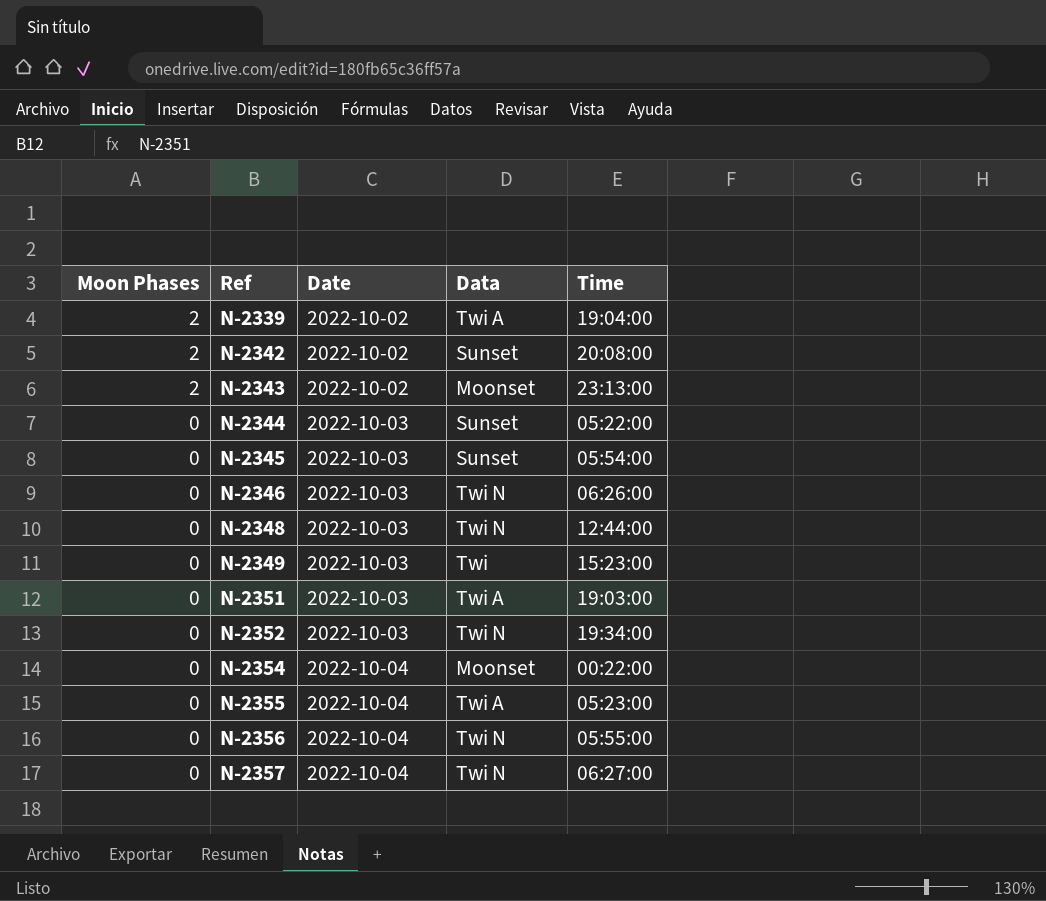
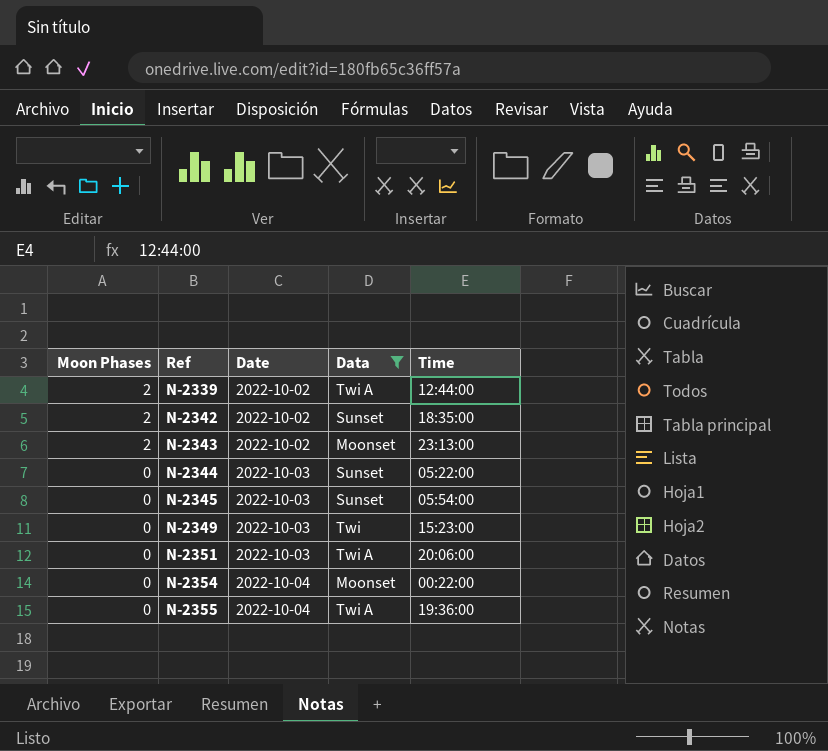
filter: none -> Data != Twi N
N-2339 | Time: 19:04:00 -> 12:44:00
N-2342 | Time: 20:08:00 -> 18:35:00
N-2351 | Time: 19:03:00 -> 20:06:00
N-2355 | Time: 05:23:00 -> 19:36:00

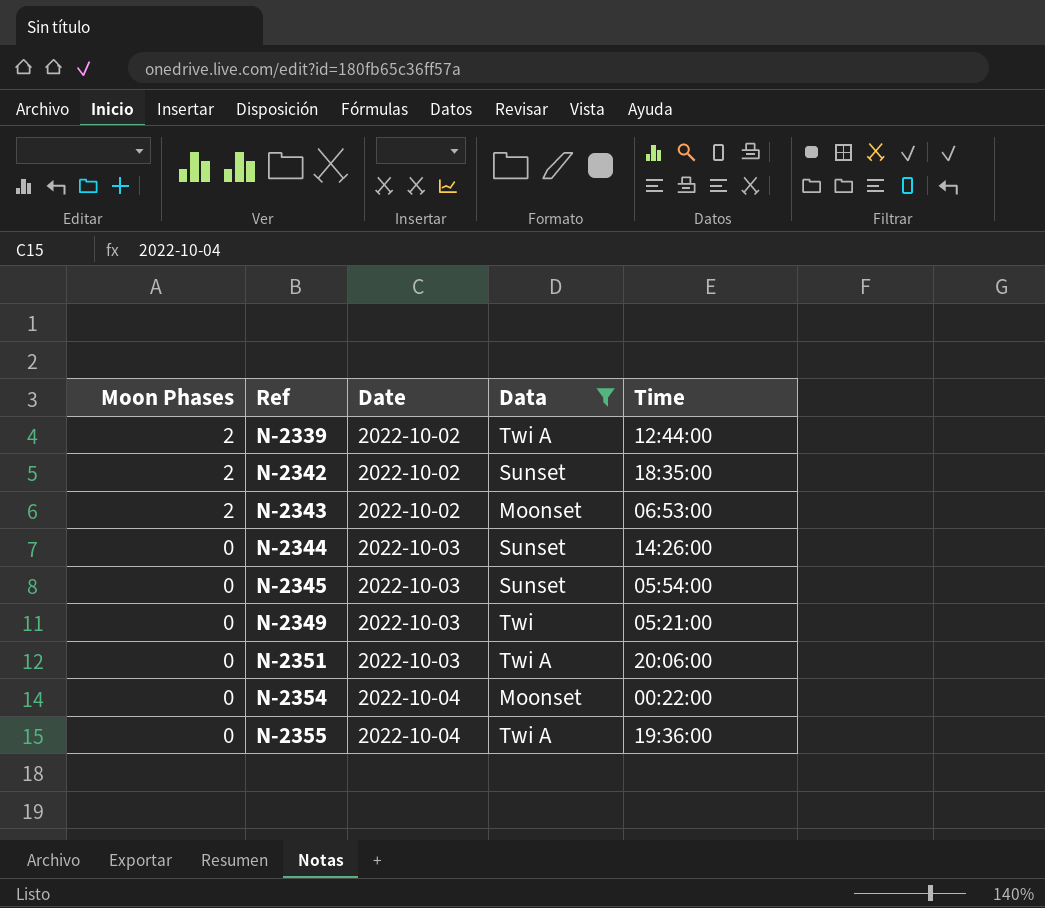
N-2343 | Time: 23:13:00 -> 06:53:00
N-2344 | Time: 05:22:00 -> 14:26:00
N-2349 | Time: 15:23:00 -> 05:21:00

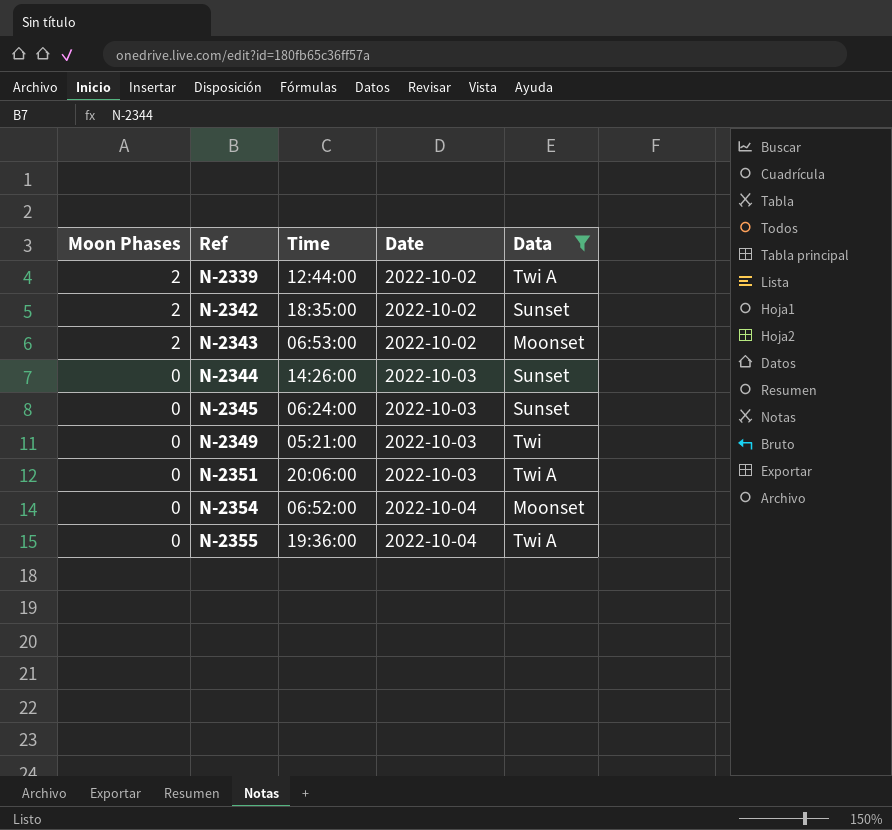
column Time | position: 5 -> 3
N-2345 | Time: 05:54:00 -> 06:24:00
N-2354 | Time: 00:22:00 -> 06:52:00

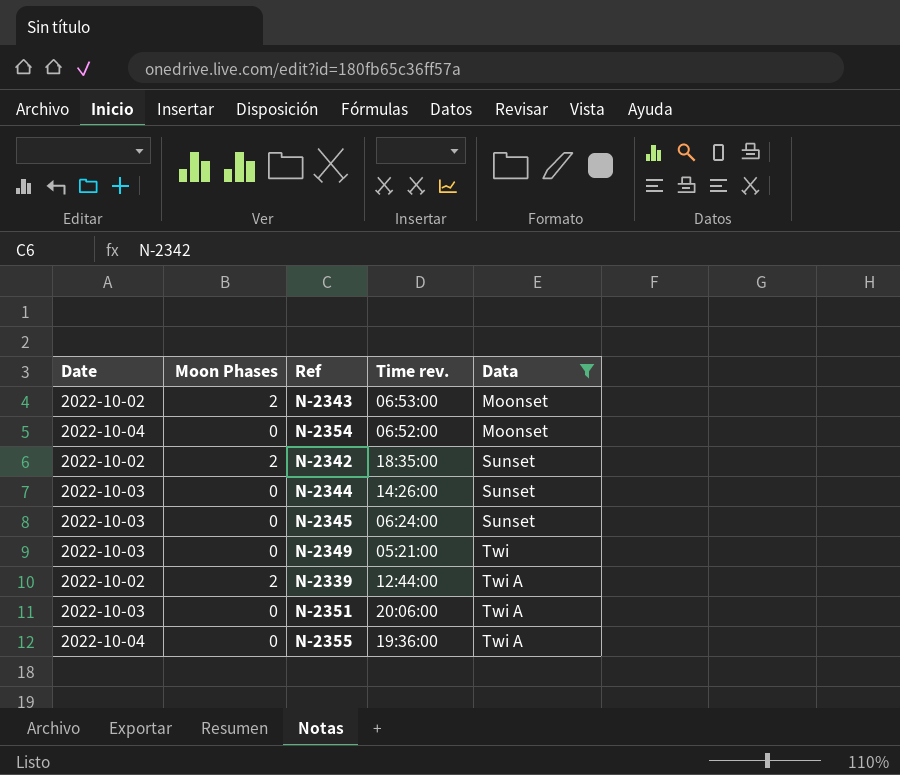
row order: Moon Phases descending -> Data ascending
column Date | position: 4 -> 1
column name: Time -> Time rev.

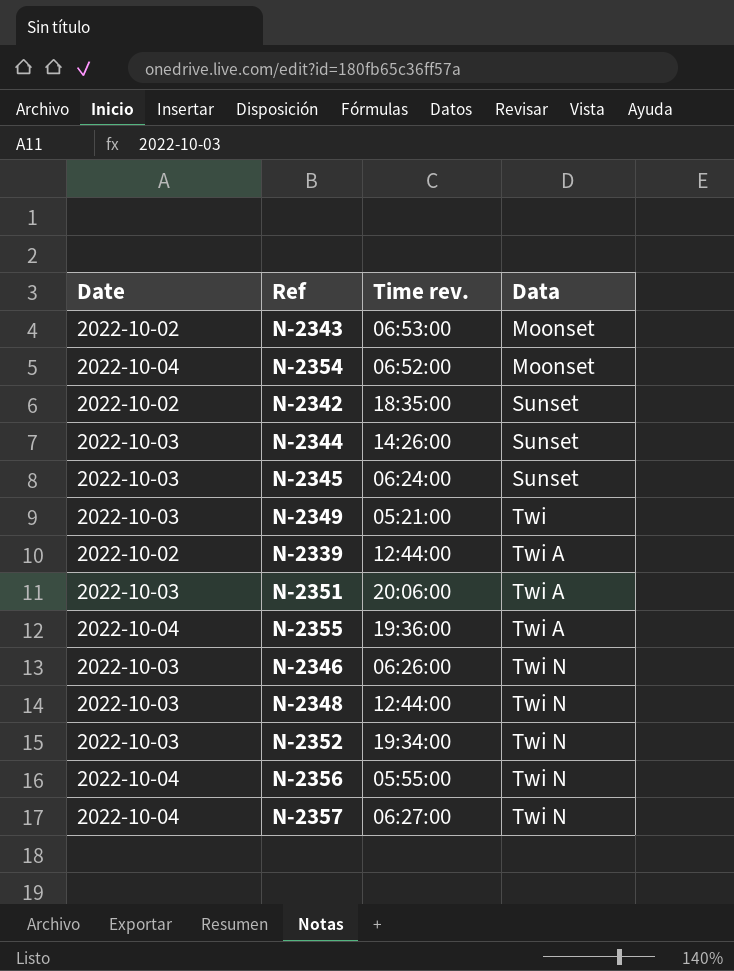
filter: Data != Twi N -> none
column Moon Phases | position: 2 -> none

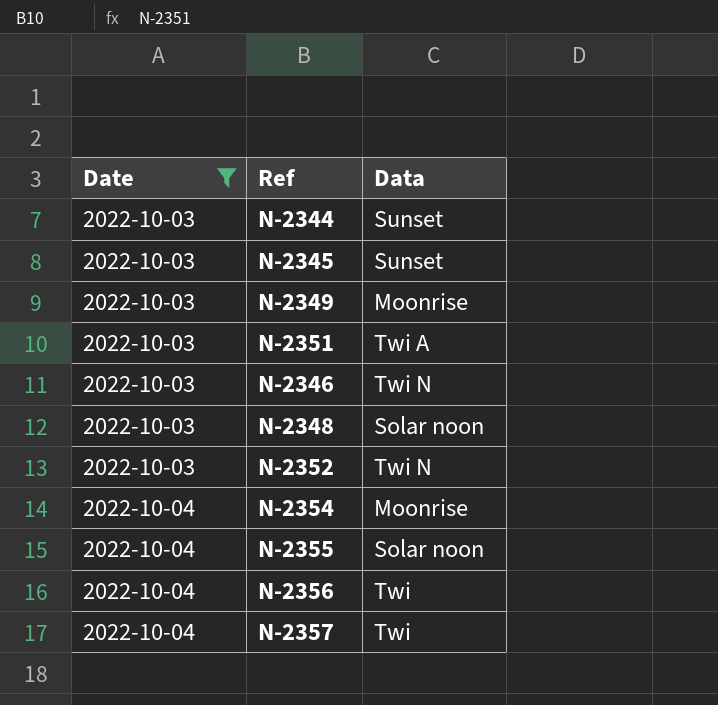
filter: none -> Date != 2022-10-02
row order: Data ascending -> Date ascending
column Time rev. | position: 3 -> none
N-2349 | Data: Twi -> Moonrise
N-2348 | Data: Twi N -> Solar noon
N-2354 | Data: Moonset -> Moonrise
N-2355 | Data: Twi A -> Solar noon
N-2356 | Data: Twi N -> Twi
N-2357 | Data: Twi N -> Twi

